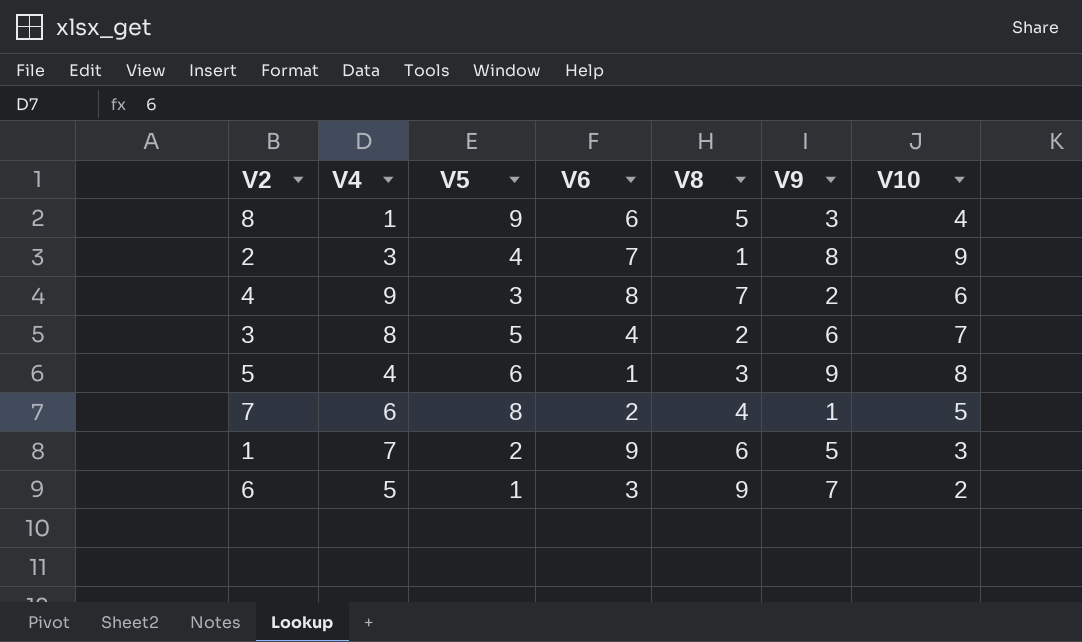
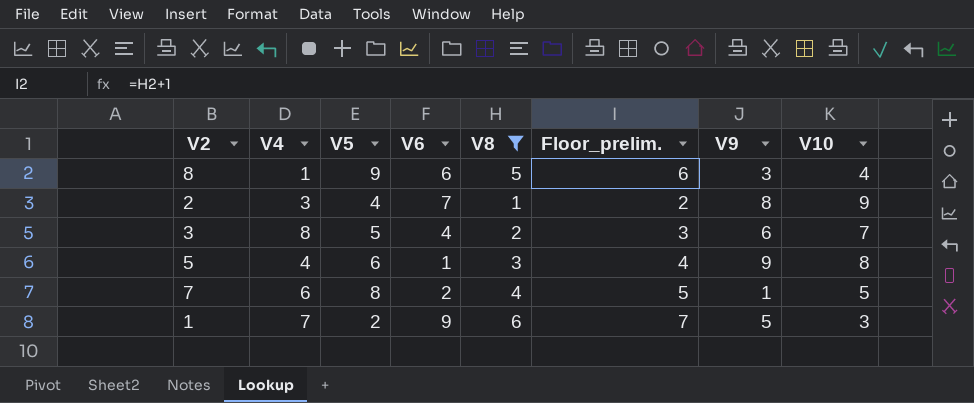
filter: none -> V8 <= 6
column Floor_prelim. | formula: none -> [V8] + 1

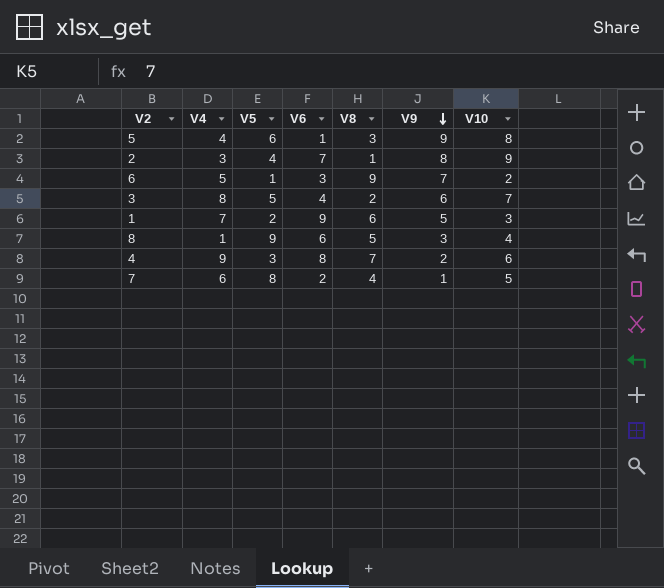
filter: V8 <= 6 -> none
row order: none -> V9 descending
column Floor_prelim. | formula: [V8] + 1 -> none

